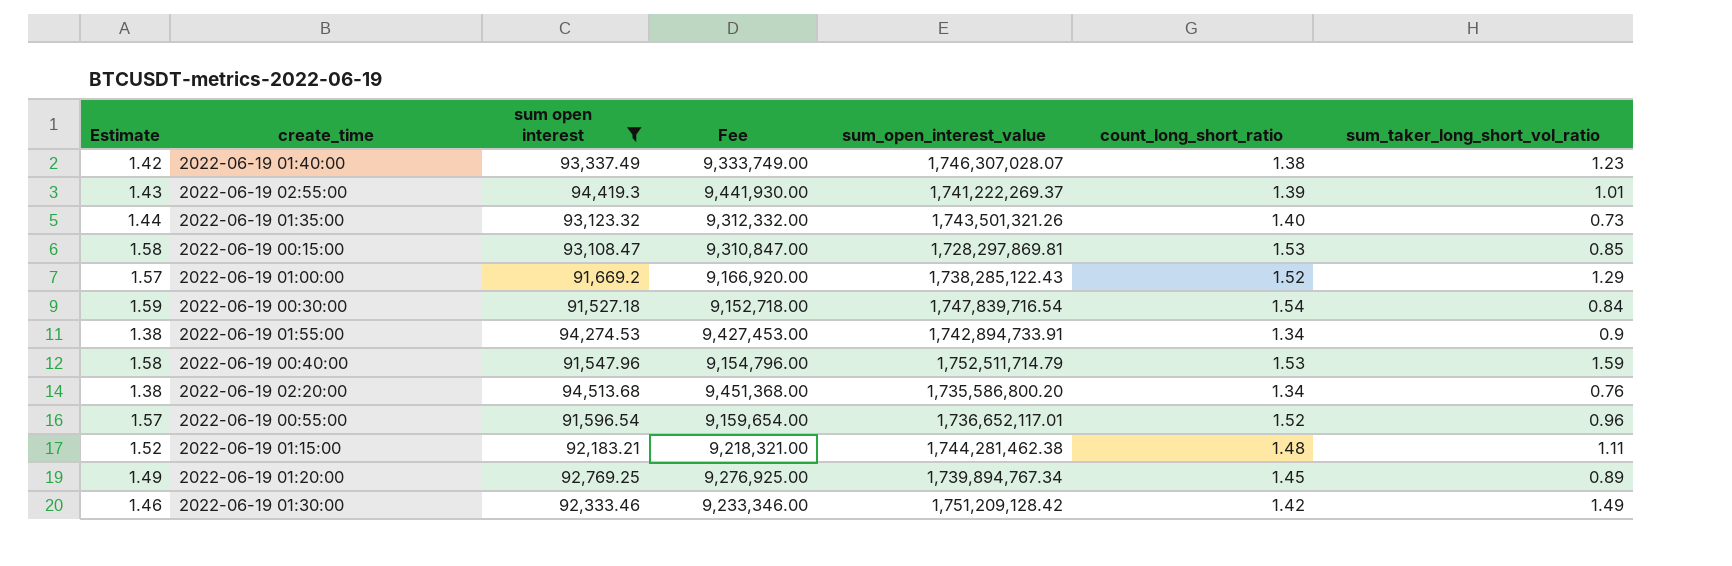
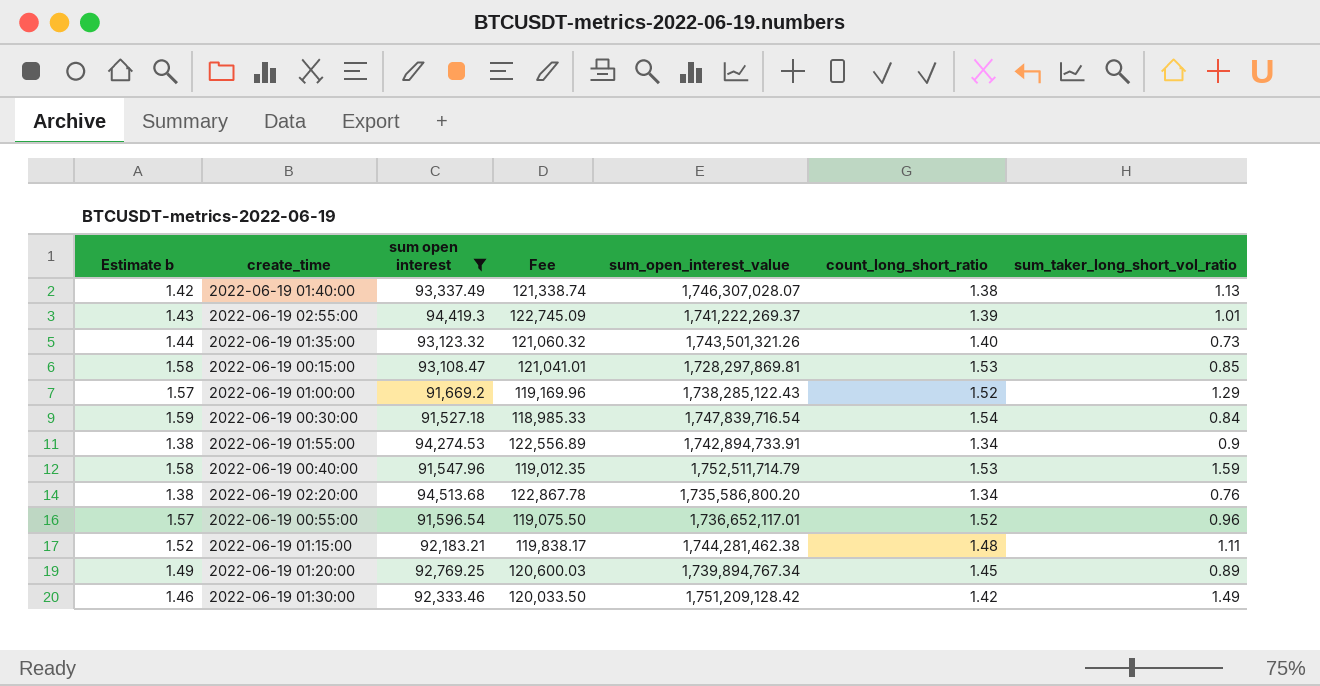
column name: Estimate -> Estimate b
column Fee | formula: [sum open interest] * 100 -> [sum open interest] * 1.3
2022-06-19 01:40:00 | sum_taker_long_short_vol_ratio: 1.23 -> 1.13

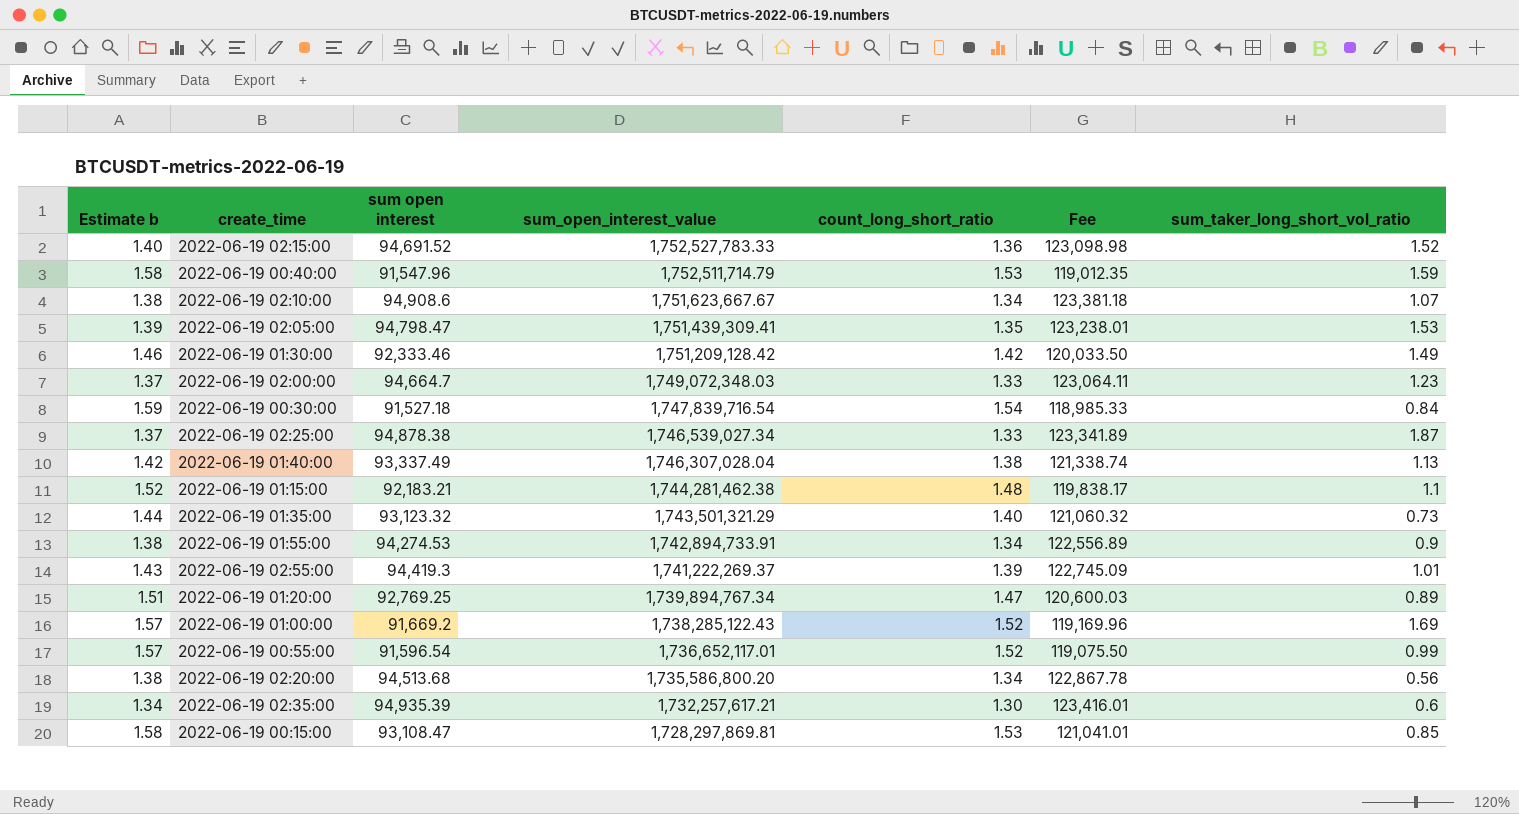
filter: sum open interest <= 94,513.68 -> none
row order: none -> sum_open_interest_value descending
column Fee | position: 4 -> 6
2022-06-19 01:40:00 | sum_open_interest_value: 1,746,307,028.07 -> 1,746,307,028.04
2022-06-19 01:15:00 | sum_taker_long_short_vol_ratio: 1.11 -> 1.1
2022-06-19 01:35:00 | sum_open_interest_value: 1,743,501,321.26 -> 1,743,501,321.29
2022-06-19 01:20:00 | Estimate b: 1.49 -> 1.51
2022-06-19 01:20:00 | count_long_short_ratio: 1.45 -> 1.47
2022-06-19 01:00:00 | sum_taker_long_short_vol_ratio: 1.29 -> 1.69
2022-06-19 00:55:00 | sum_taker_long_short_vol_ratio: 0.96 -> 0.99
2022-06-19 02:20:00 | sum_taker_long_short_vol_ratio: 0.76 -> 0.56

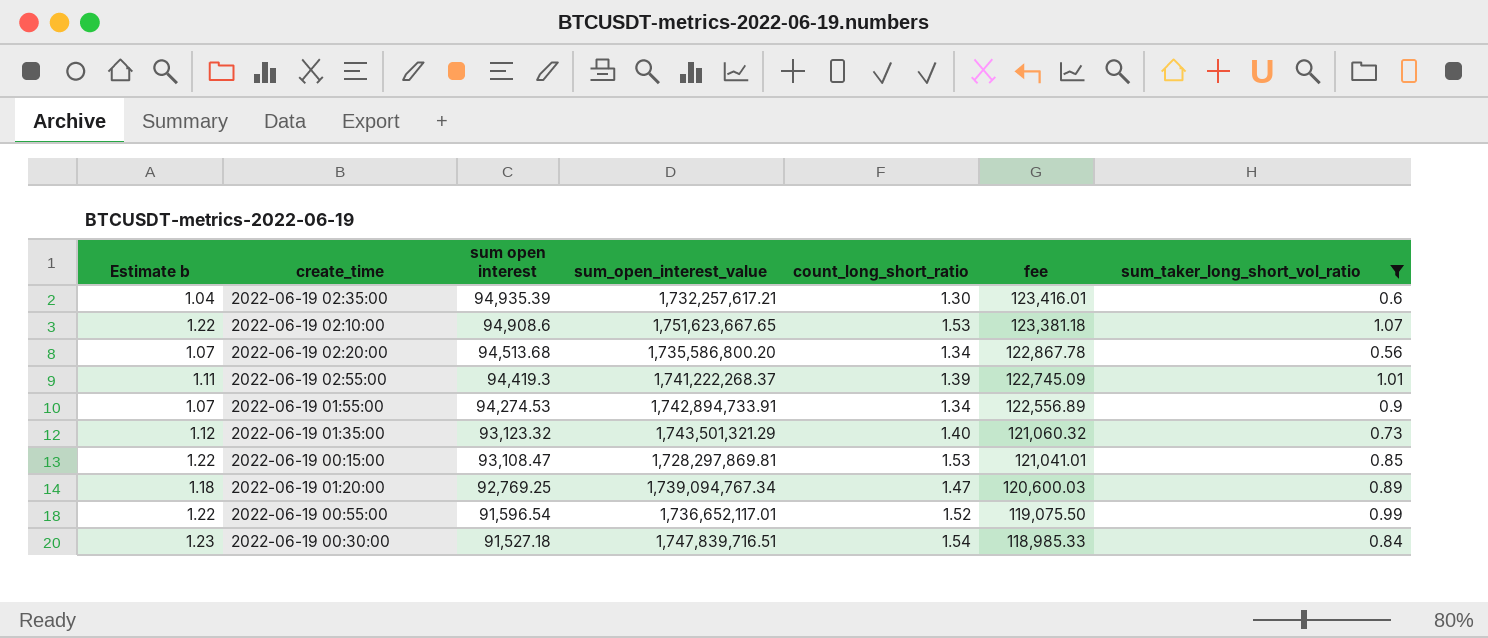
filter: none -> sum_taker_long_short_vol_ratio <= 1.07
row order: sum_open_interest_value descending -> sum open interest descending
column Estimate b | formula: [count_long_short_ratio] * 1.03 -> [count_long_short_ratio] * 0.8
column name: Fee -> fee
2022-06-19 02:10:00 | sum_open_interest_value: 1,751,623,667.67 -> 1,751,623,667.65
2022-06-19 02:10:00 | count_long_short_ratio: 1.34 -> 1.53
2022-06-19 02:55:00 | sum_open_interest_value: 1,741,222,269.37 -> 1,741,222,268.37
2022-06-19 01:20:00 | sum_open_interest_value: 1,739,894,767.34 -> 1,739,094,767.34
2022-06-19 00:30:00 | sum_open_interest_value: 1,747,839,716.54 -> 1,747,839,716.51

